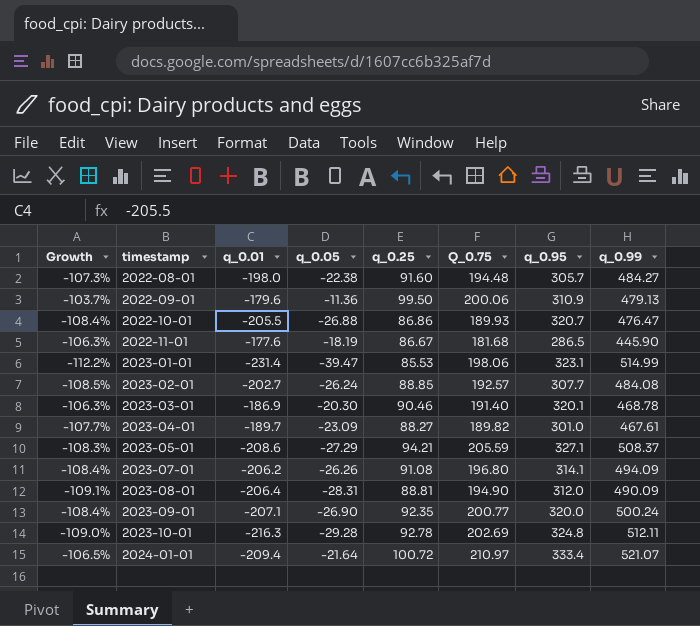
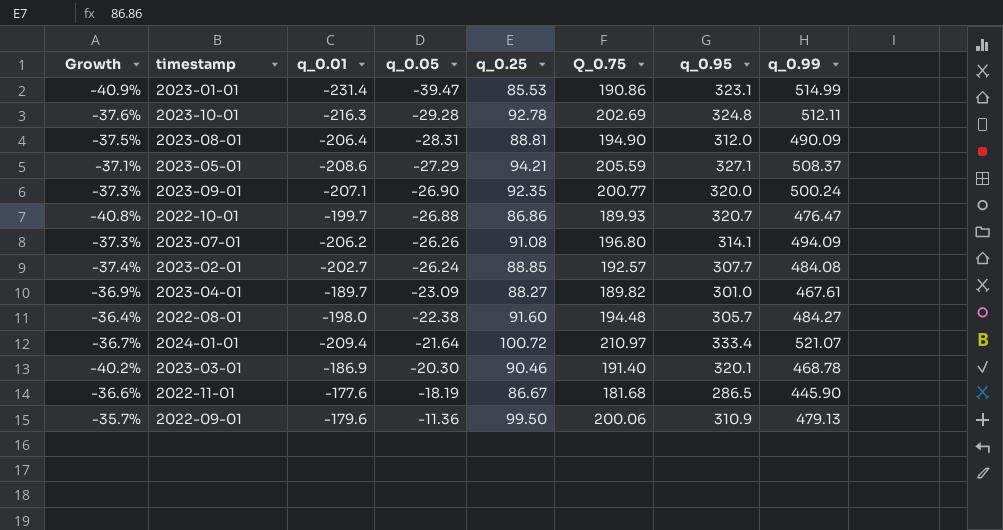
row order: timestamp ascending -> q_0.05 ascending
column Growth | formula: ([q_0.05] - [q_0.95]) / [q_0.95] -> ([Q_0.75] - [q_0.95]) / [q_0.95]
2023-01-01 | Q_0.75: 198.06 -> 190.86
2022-10-01 | q_0.01: -205.5 -> -199.7

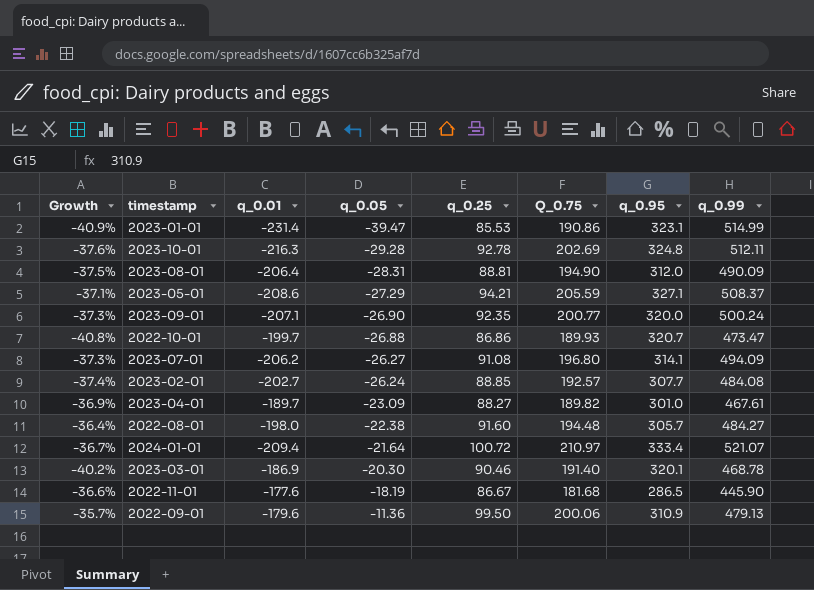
2022-10-01 | q_0.99: 476.47 -> 473.47
2023-07-01 | q_0.05: -26.26 -> -26.27

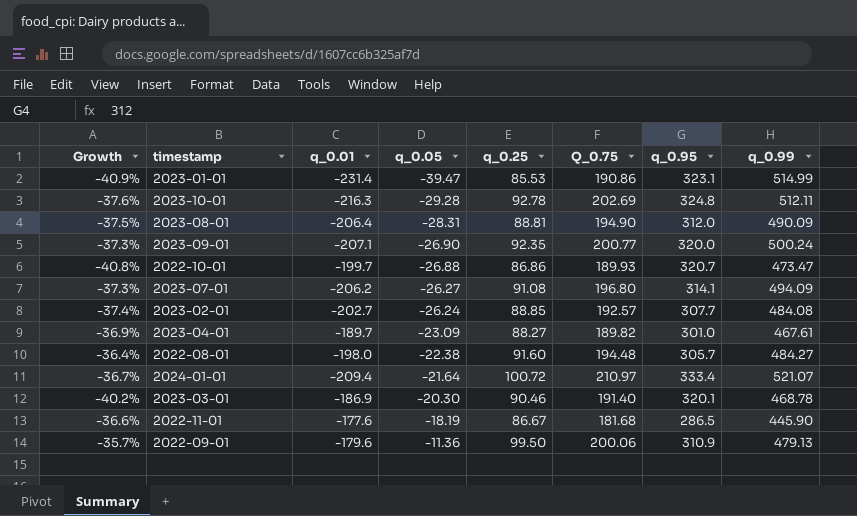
row 2023-05-01: -37.1% | -208.6 | -27.29 | 94.21 | 205.59 | 327.1 | 508.37 -> none

